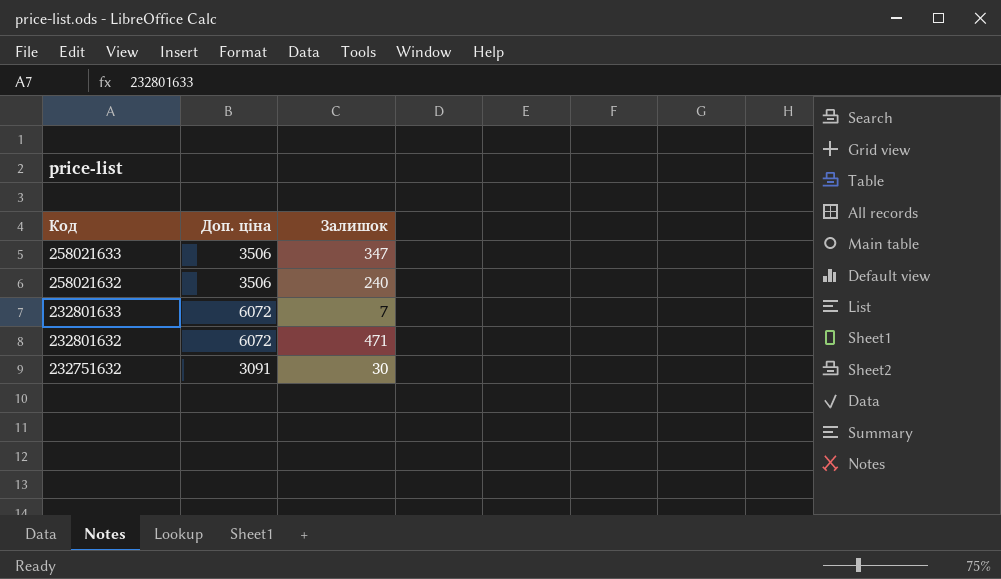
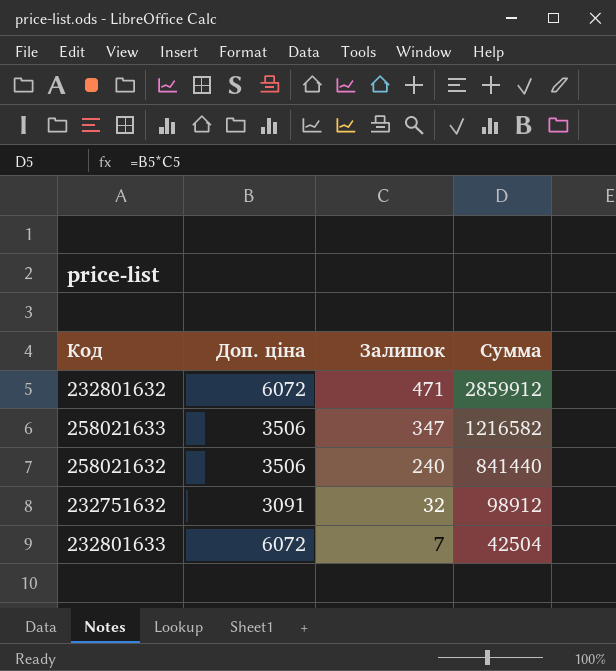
row order: Код descending -> Залишок descending
column Сумма | formula: none -> [Доп. ціна] * [Залишок]
232751632 | Залишок: 30 -> 32

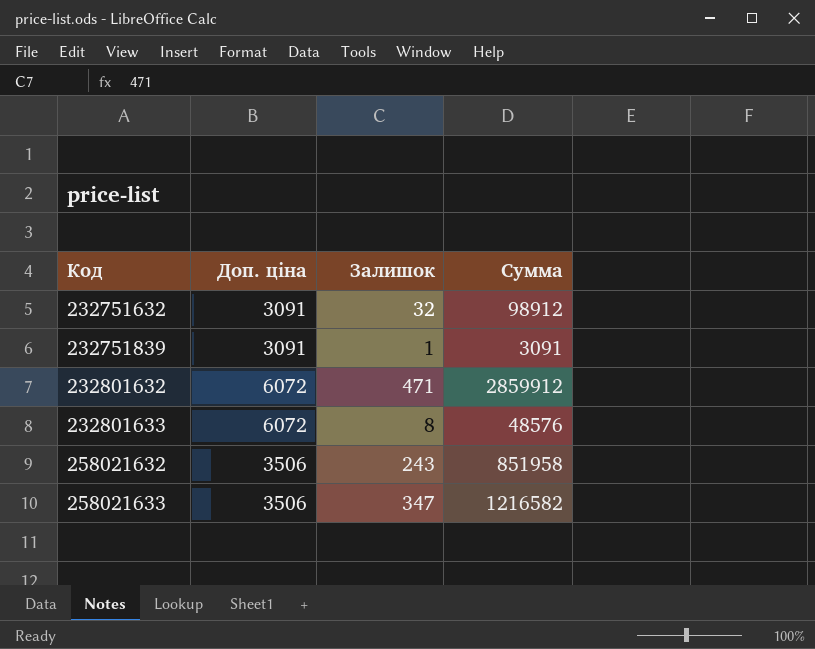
row order: Залишок descending -> Код ascending
row 232751839: none -> 3091 | 1 | 3091
232801633 | Залишок: 7 -> 8
232801633 | Сумма: 42504 -> 48576
258021632 | Залишок: 240 -> 243
258021632 | Сумма: 841440 -> 851958

